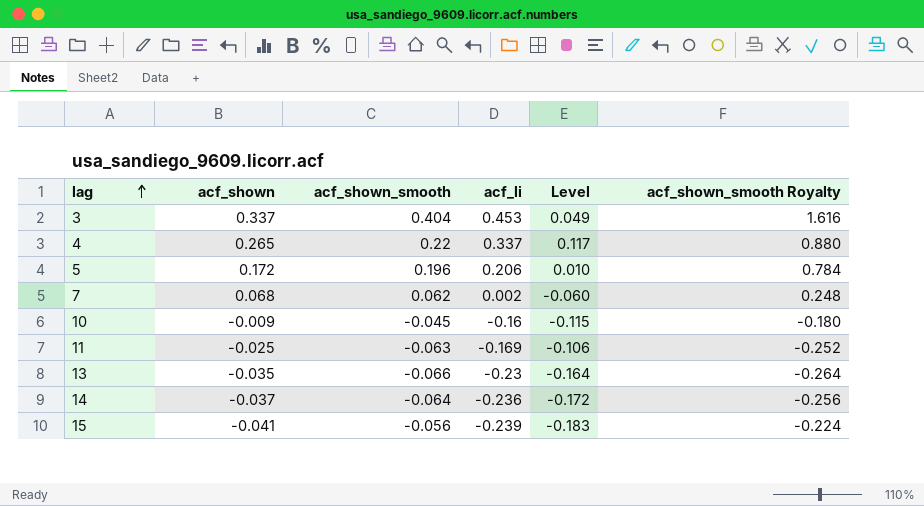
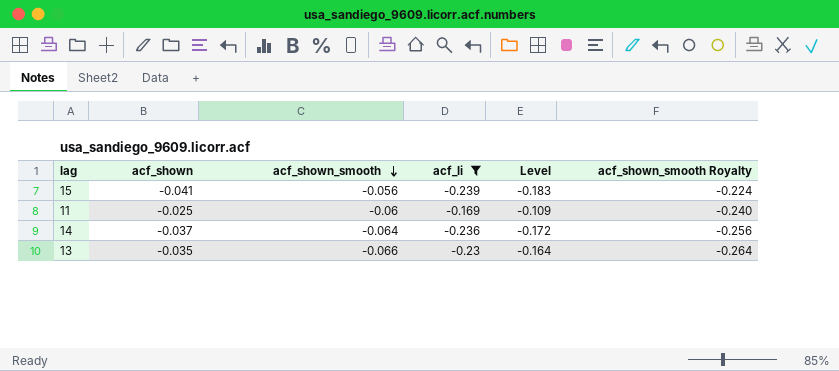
filter: none -> acf_li <= -0.169
row order: lag ascending -> acf_shown_smooth descending
11 | acf_shown_smooth: -0.063 -> -0.06
11 | Level: -0.106 -> -0.109
11 | acf_shown_smooth Royalty: -0.252 -> -0.240

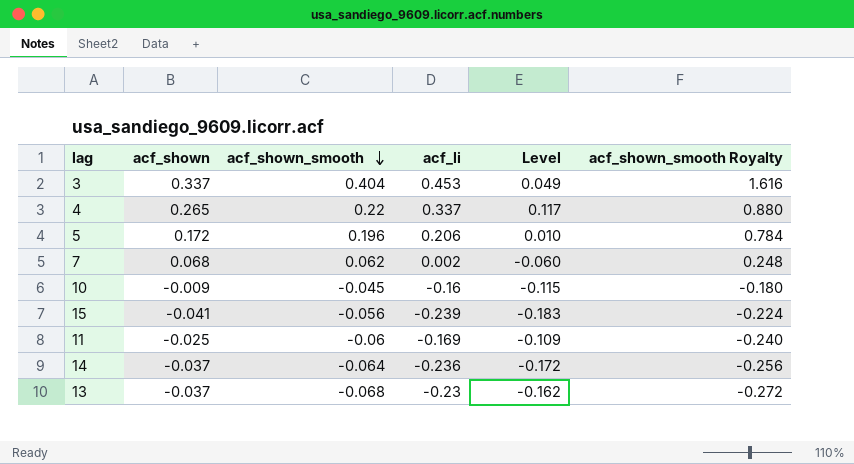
filter: acf_li <= -0.169 -> none
13 | acf_shown: -0.035 -> -0.037
13 | acf_shown_smooth: -0.066 -> -0.068
13 | Level: -0.164 -> -0.162
13 | acf_shown_smooth Royalty: -0.264 -> -0.272

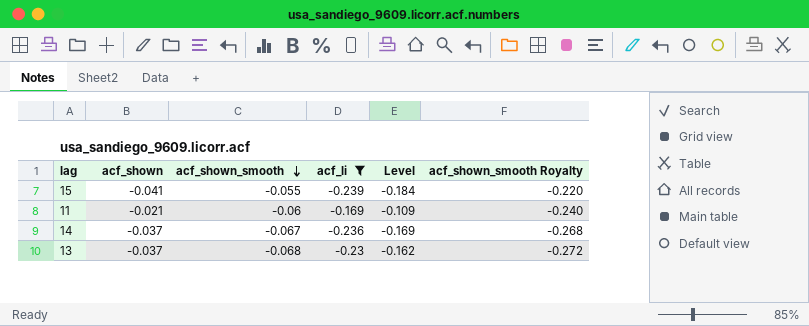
filter: none -> acf_li <= -0.169
15 | acf_shown_smooth: -0.056 -> -0.055
15 | Level: -0.183 -> -0.184
15 | acf_shown_smooth Royalty: -0.224 -> -0.220
11 | acf_shown: -0.025 -> -0.021
14 | acf_shown_smooth: -0.064 -> -0.067
14 | Level: -0.172 -> -0.169
14 | acf_shown_smooth Royalty: -0.256 -> -0.268

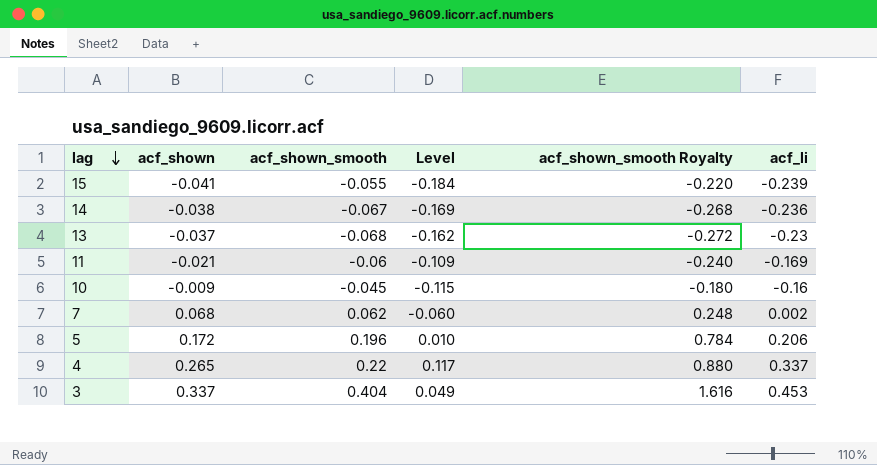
filter: acf_li <= -0.169 -> none
row order: acf_shown_smooth descending -> lag descending
column acf_li | position: 4 -> 6
14 | acf_shown: -0.037 -> -0.038

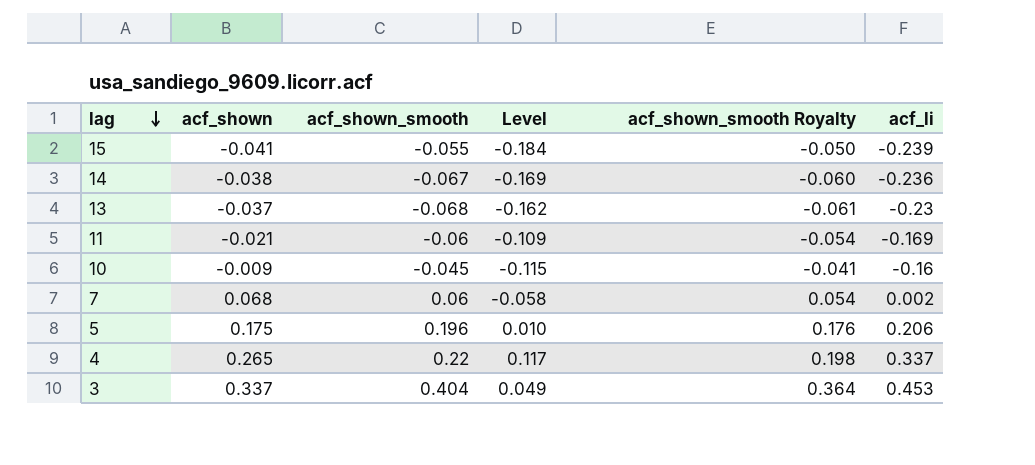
column acf_shown_smooth Royalty | formula: [acf_shown_smooth] * 4 -> [acf_shown_smooth] * 0.9
7 | acf_shown_smooth: 0.062 -> 0.06
7 | Level: -0.060 -> -0.058
5 | acf_shown: 0.172 -> 0.175

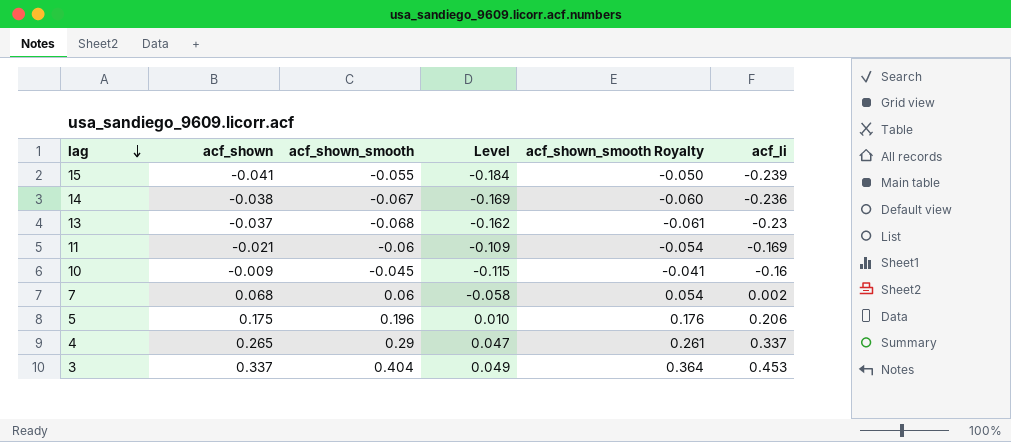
4 | acf_shown_smooth: 0.22 -> 0.29
4 | Level: 0.117 -> 0.047
4 | acf_shown_smooth Royalty: 0.198 -> 0.261

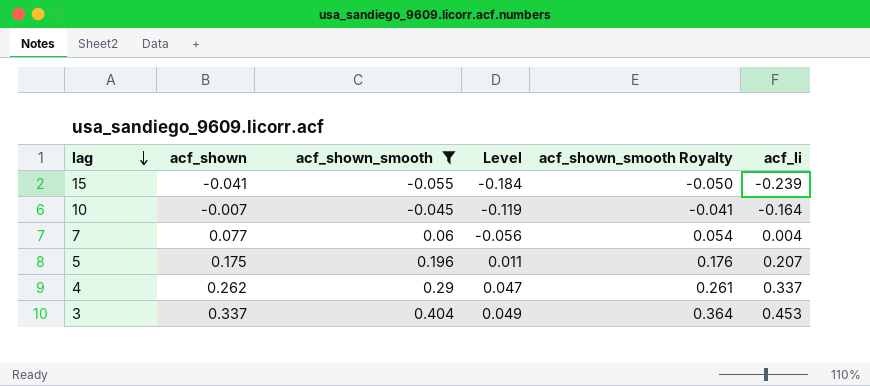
filter: none -> acf_shown_smooth >= -0.055
10 | acf_shown: -0.009 -> -0.007
10 | Level: -0.115 -> -0.119
10 | acf_li: -0.16 -> -0.164
7 | acf_shown: 0.068 -> 0.077
7 | Level: -0.058 -> -0.056
7 | acf_li: 0.002 -> 0.004
5 | Level: 0.010 -> 0.011
5 | acf_li: 0.206 -> 0.207
4 | acf_shown: 0.265 -> 0.262

